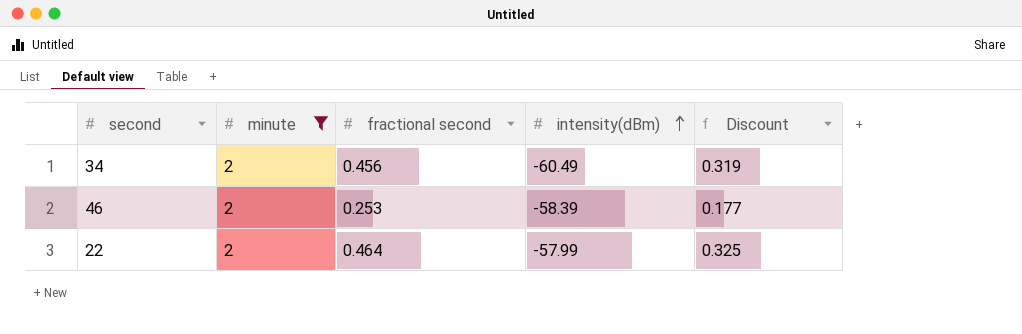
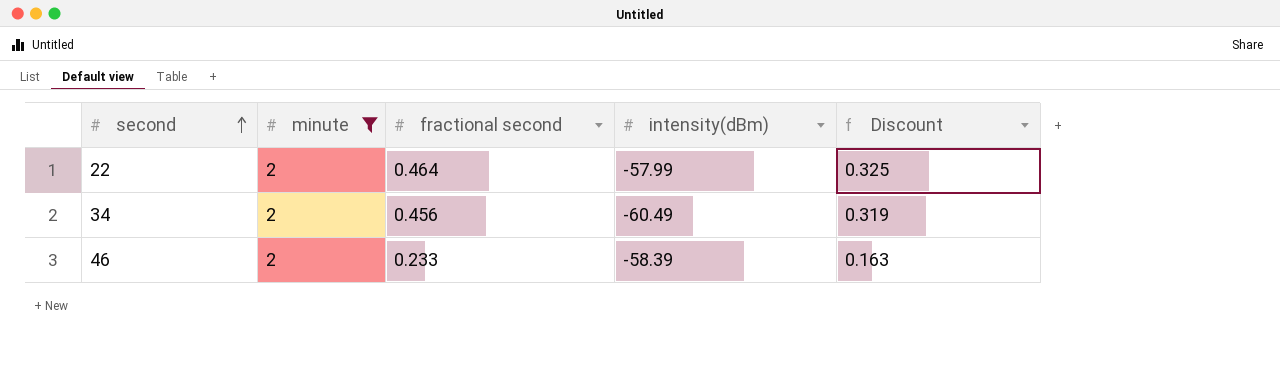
row order: intensity(dBm) ascending -> second ascending
46 | fractional second: 0.253 -> 0.233
46 | Discount: 0.177 -> 0.163

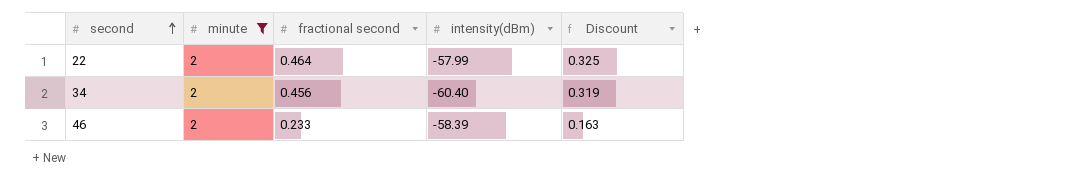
34 | intensity(dBm): -60.49 -> -60.40

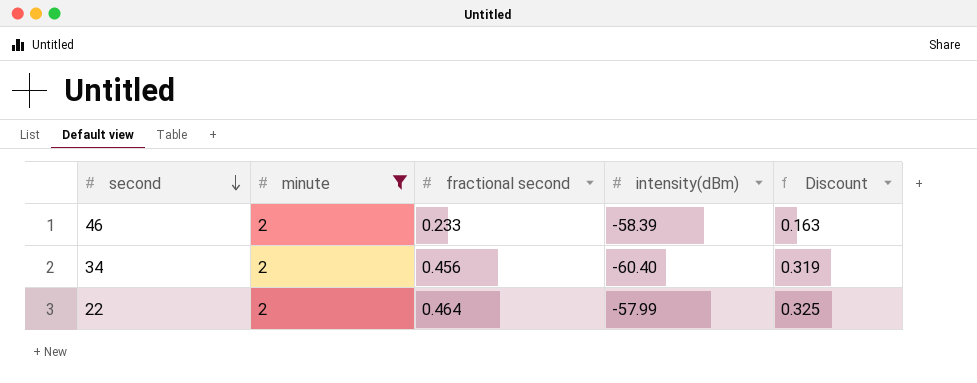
row order: second ascending -> second descending

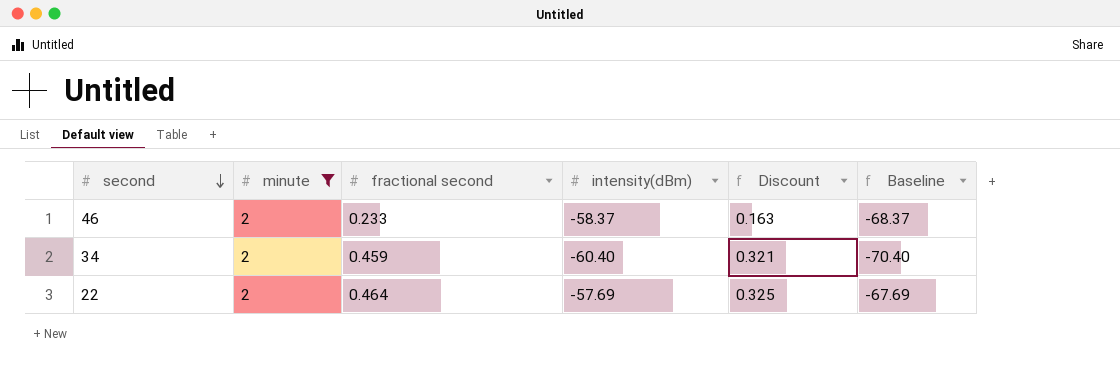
column Baseline | formula: none -> [intensity(dBm)] - 10
46 | intensity(dBm): -58.39 -> -58.37
34 | fractional second: 0.456 -> 0.459
34 | Discount: 0.319 -> 0.321
22 | intensity(dBm): -57.99 -> -57.69

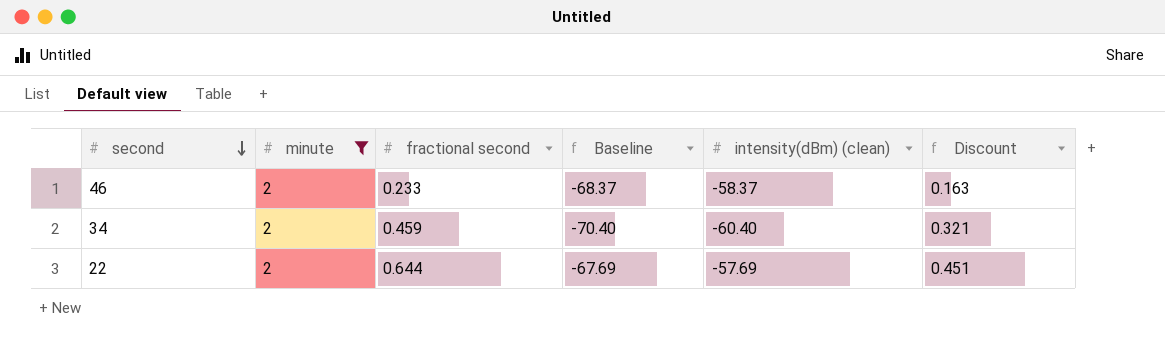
column Baseline | position: 6 -> 4
column name: intensity(dBm) -> intensity(dBm) (clean)
22 | fractional second: 0.464 -> 0.644
22 | Discount: 0.325 -> 0.451

